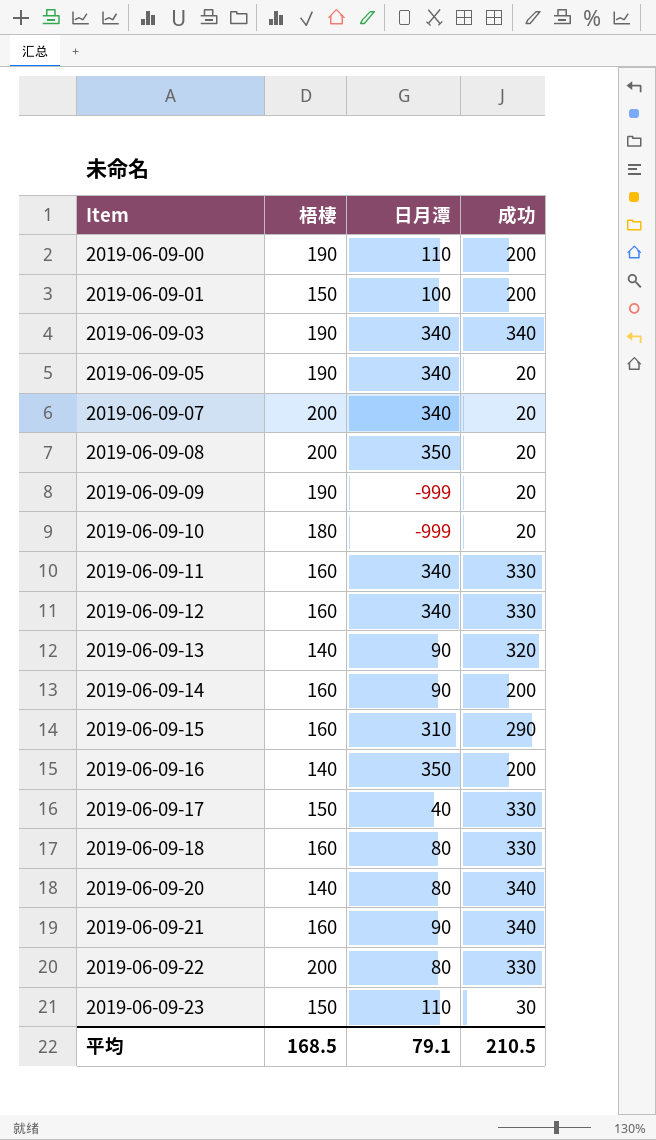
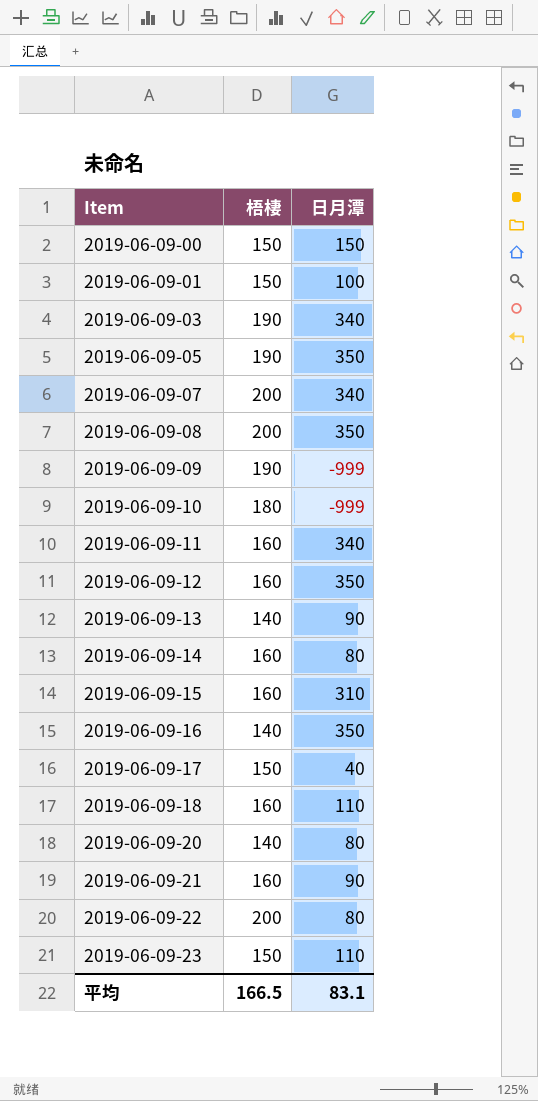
column 成功 | position: 4 -> none
2019-06-09-00 | 梧棲: 190 -> 150
2019-06-09-00 | 日月潭: 110 -> 150
2019-06-09-05 | 日月潭: 340 -> 350
2019-06-09-12 | 日月潭: 340 -> 350
2019-06-09-14 | 日月潭: 90 -> 80
2019-06-09-18 | 日月潭: 80 -> 110
平均 | 梧棲: 168.5 -> 166.5
平均 | 日月潭: 79.1 -> 83.1

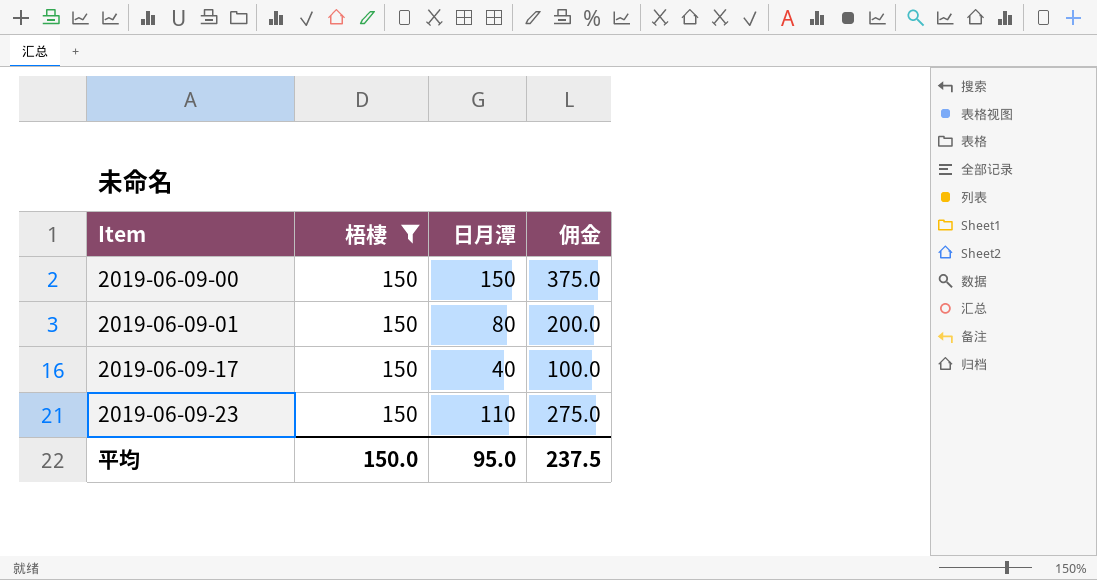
filter: none -> 梧棲 = 150
column 佣金 | formula: none -> [日月潭] * 2.5
2019-06-09-01 | 日月潭: 100 -> 80
平均 | 梧棲: 166.5 -> 150.0
平均 | 日月潭: 83.1 -> 95.0

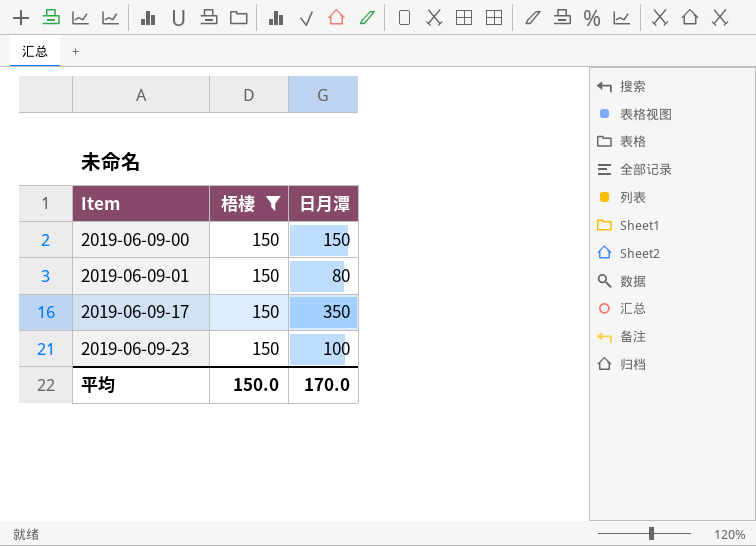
column 佣金 | formula: [日月潭] * 2.5 -> none
2019-06-09-17 | 日月潭: 40 -> 350
2019-06-09-23 | 日月潭: 110 -> 100
平均 | 日月潭: 95.0 -> 170.0

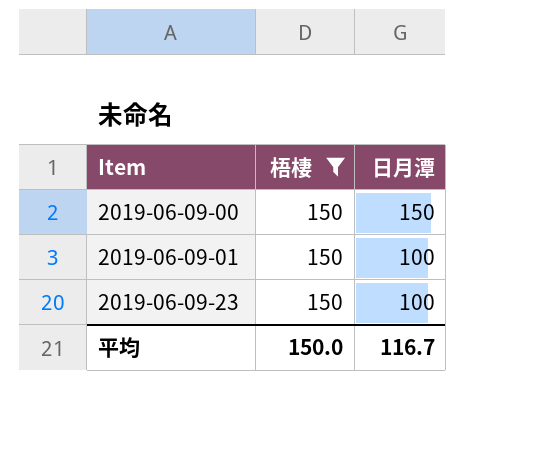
row 2019-06-09-17: 150 | 350 -> none
2019-06-09-01 | 日月潭: 80 -> 100
平均 | 日月潭: 170.0 -> 116.7

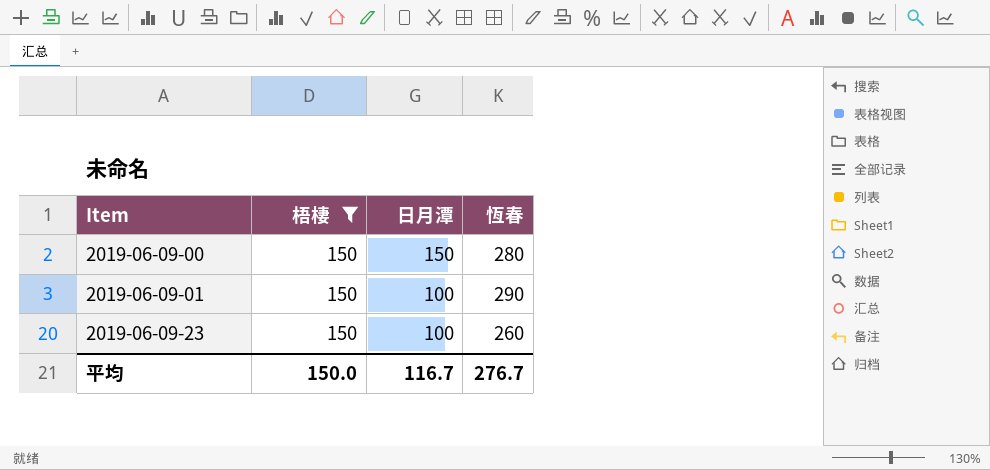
column 恆春 | position: none -> 4

